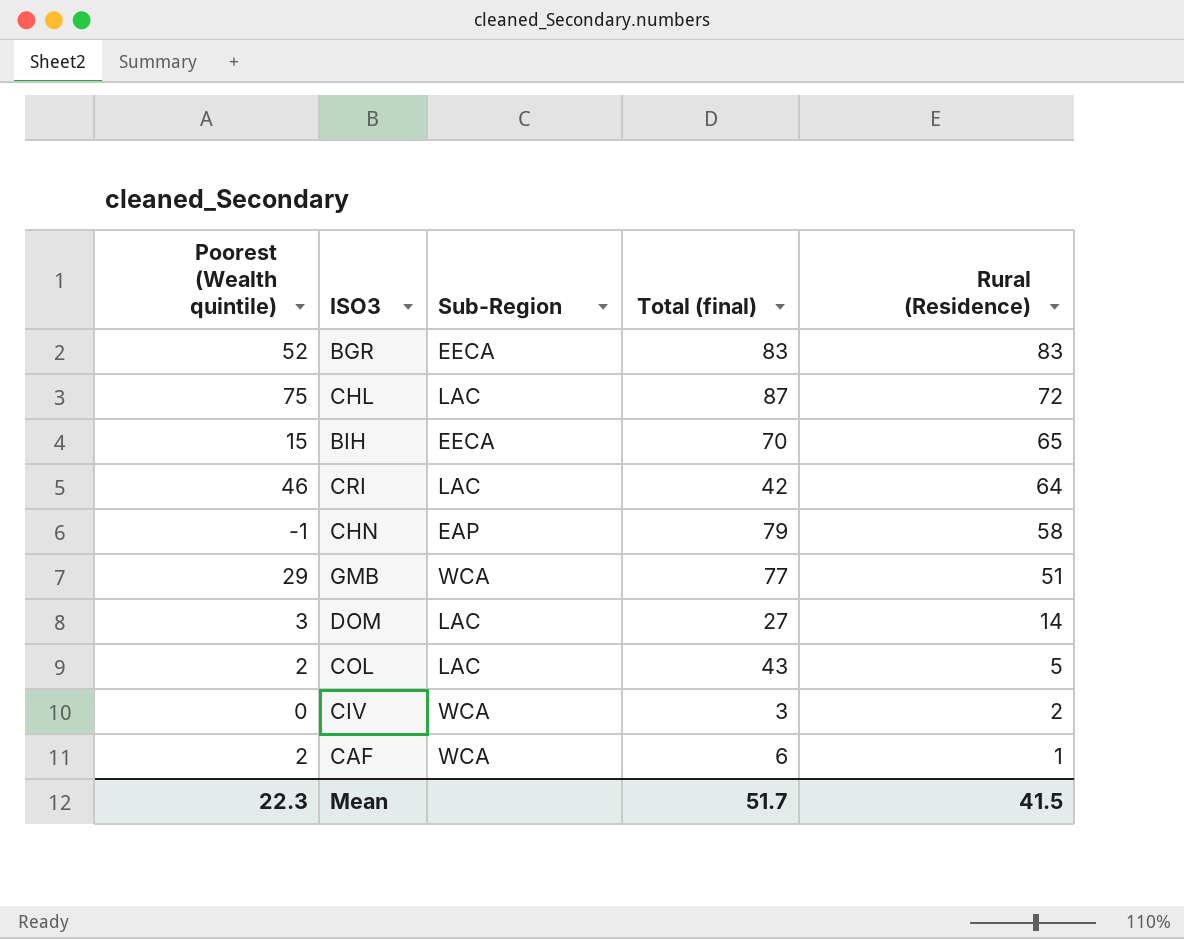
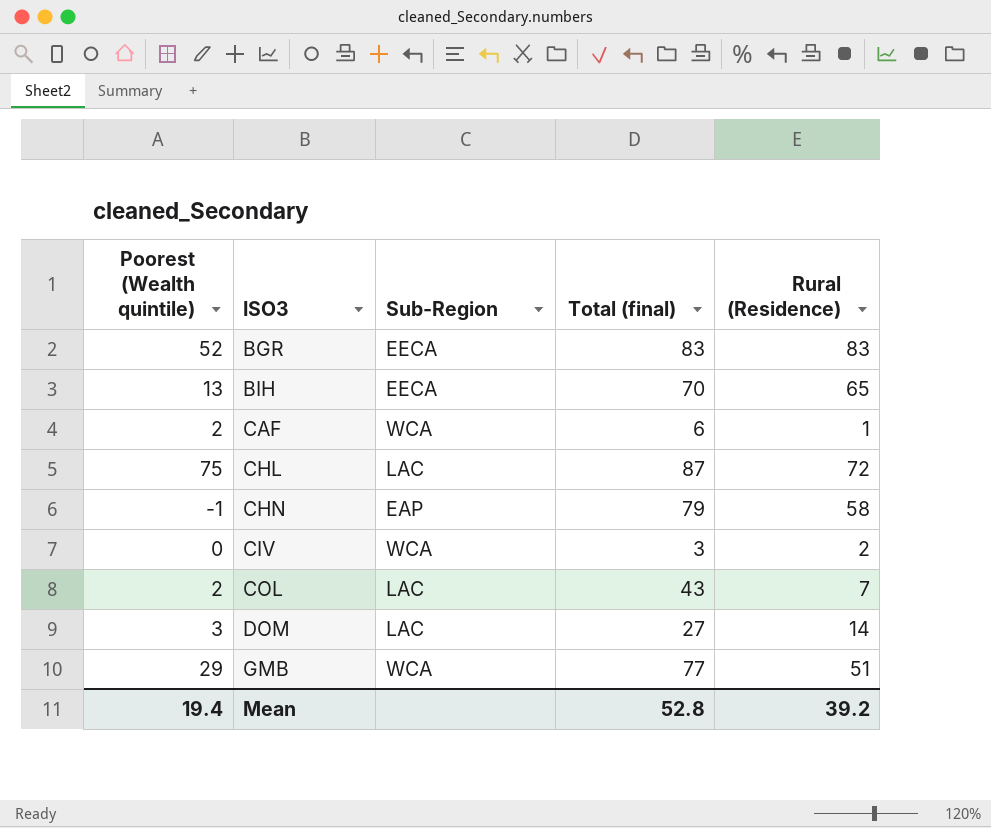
row order: Rural (Residence) descending -> ISO3 ascending
row CRI: 46 | LAC | 42 | 64 -> none
BIH | Poorest (Wealth quintile): 15 -> 13
COL | Rural (Residence): 5 -> 7
Mean | Poorest (Wealth quintile): 22.3 -> 19.4
Mean | Total (final): 51.7 -> 52.8
Mean | Rural (Residence): 41.5 -> 39.2

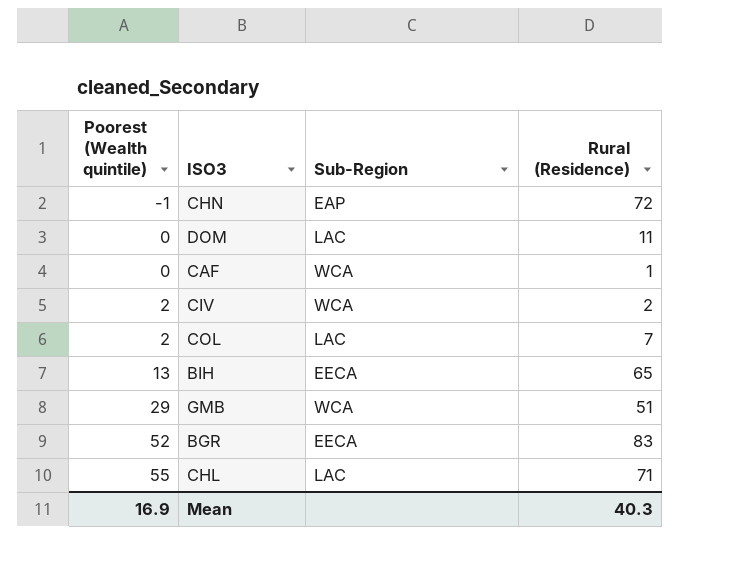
row order: ISO3 ascending -> Poorest (Wealth quintile) ascending
column Total (final) | position: 4 -> none
CHN | Rural (Residence): 58 -> 72
DOM | Poorest (Wealth quintile): 3 -> 0
DOM | Rural (Residence): 14 -> 11
CAF | Poorest (Wealth quintile): 2 -> 0
CIV | Poorest (Wealth quintile): 0 -> 2
CHL | Poorest (Wealth quintile): 75 -> 55
CHL | Rural (Residence): 72 -> 71
Mean | Poorest (Wealth quintile): 19.4 -> 16.9
Mean | Rural (Residence): 39.2 -> 40.3

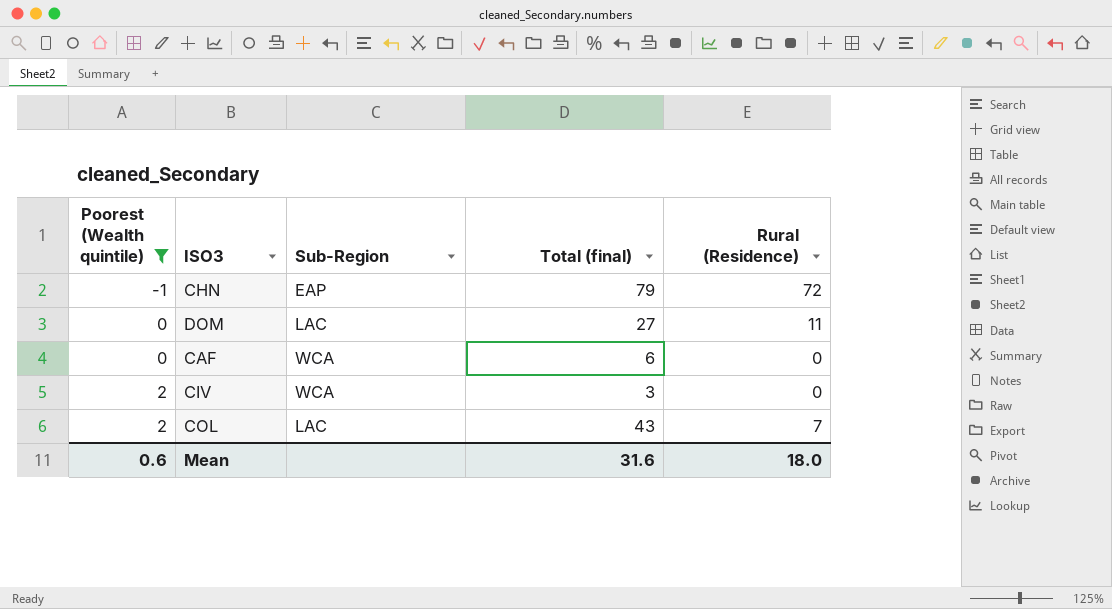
filter: none -> Poorest (Wealth quintile) <= 2
column Total (final) | position: none -> 4
CAF | Rural (Residence): 1 -> 0
CIV | Rural (Residence): 2 -> 0
Mean | Poorest (Wealth quintile): 16.9 -> 0.6
Mean | Rural (Residence): 40.3 -> 18.0

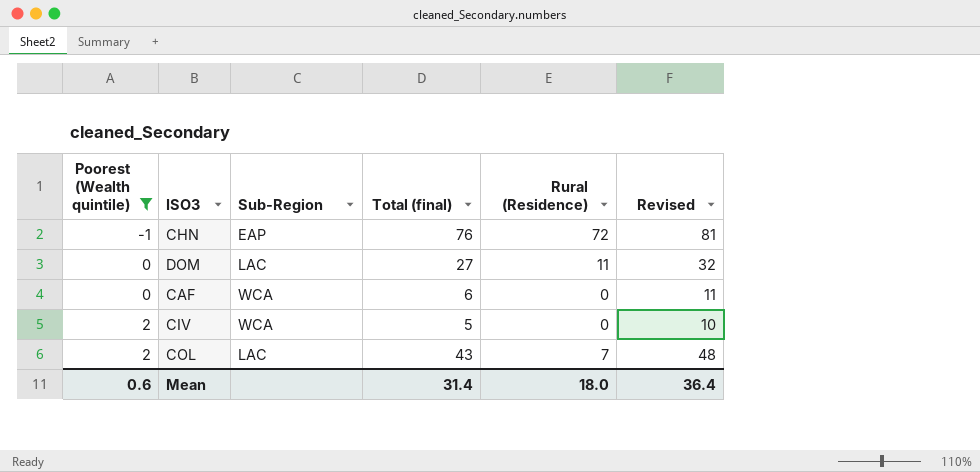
column Revised | formula: none -> [Total (final)] + 5
CHN | Total (final): 79 -> 76
CIV | Total (final): 3 -> 5
Mean | Total (final): 31.6 -> 31.4

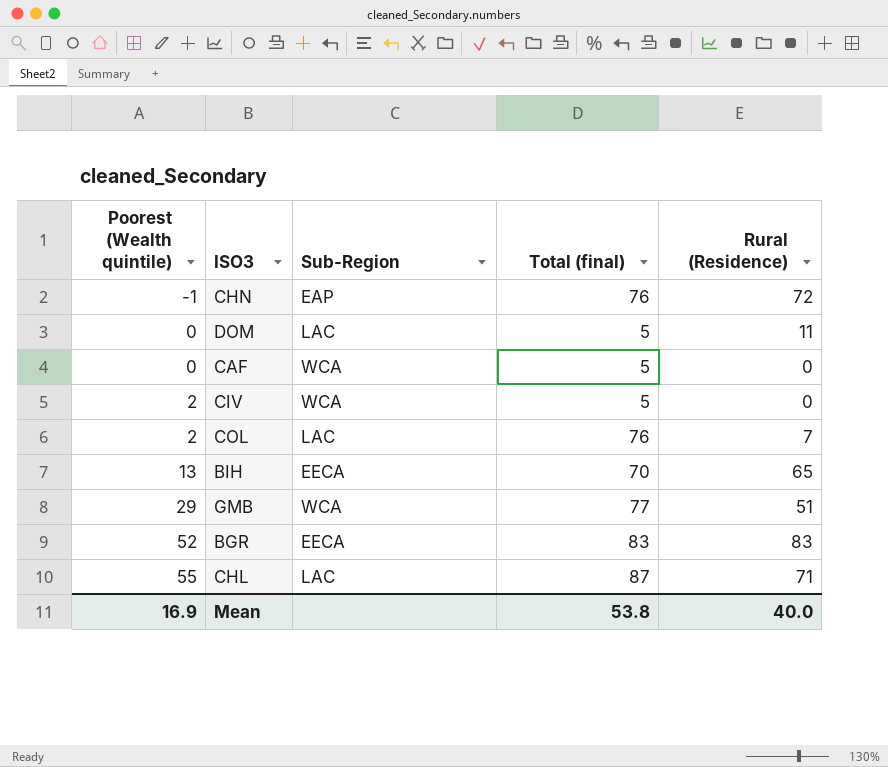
filter: Poorest (Wealth quintile) <= 2 -> none
column Revised | formula: [Total (final)] + 5 -> none
DOM | Total (final): 27 -> 5
CAF | Total (final): 6 -> 5
COL | Total (final): 43 -> 76
Mean | Poorest (Wealth quintile): 0.6 -> 16.9
Mean | Total (final): 31.4 -> 53.8
Mean | Rural (Residence): 18.0 -> 40.0

